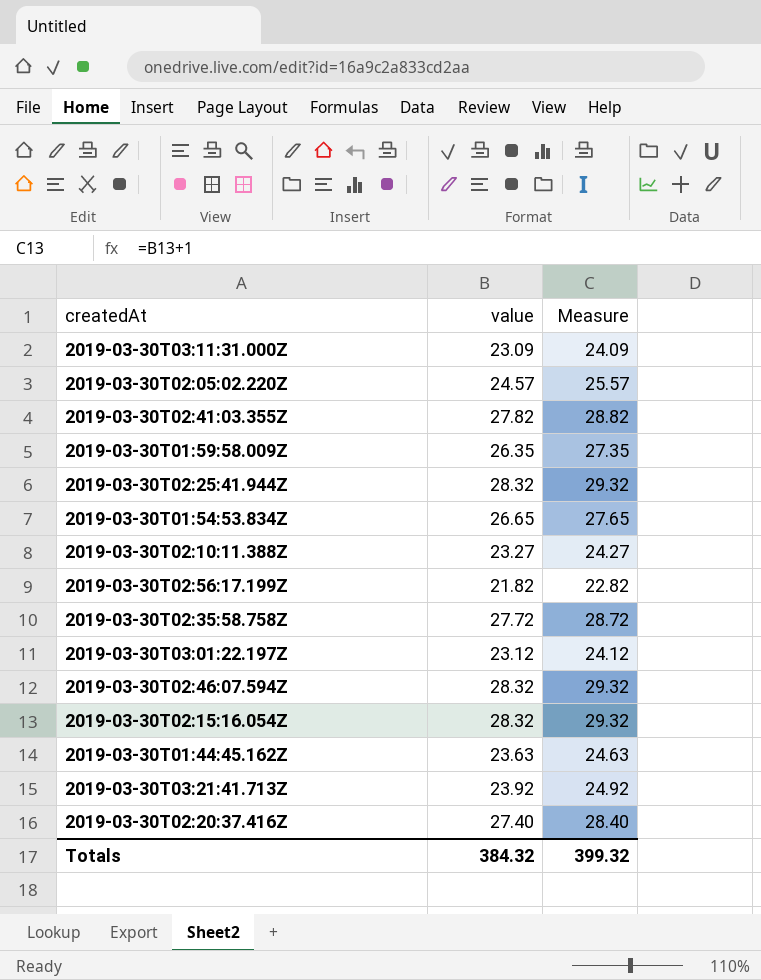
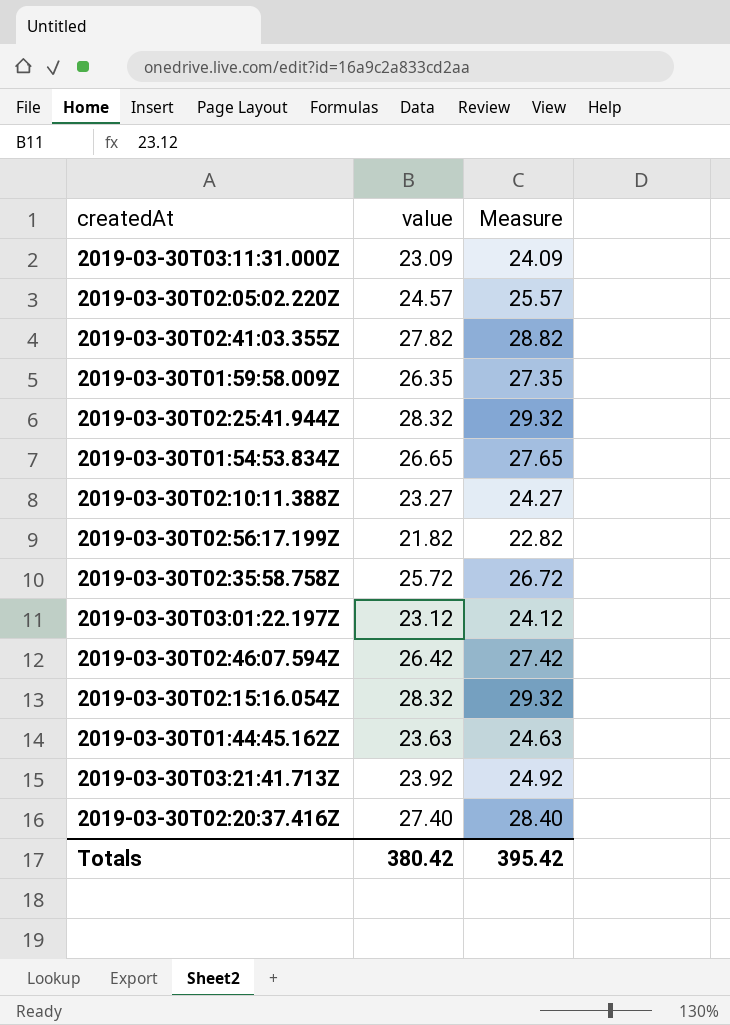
2019-03-30T02:35:58.758Z | value: 27.72 -> 25.72
2019-03-30T02:35:58.758Z | Measure: 28.72 -> 26.72
2019-03-30T02:46:07.594Z | value: 28.32 -> 26.42
2019-03-30T02:46:07.594Z | Measure: 29.32 -> 27.42
Totals | value: 384.32 -> 380.42
Totals | Measure: 399.32 -> 395.42

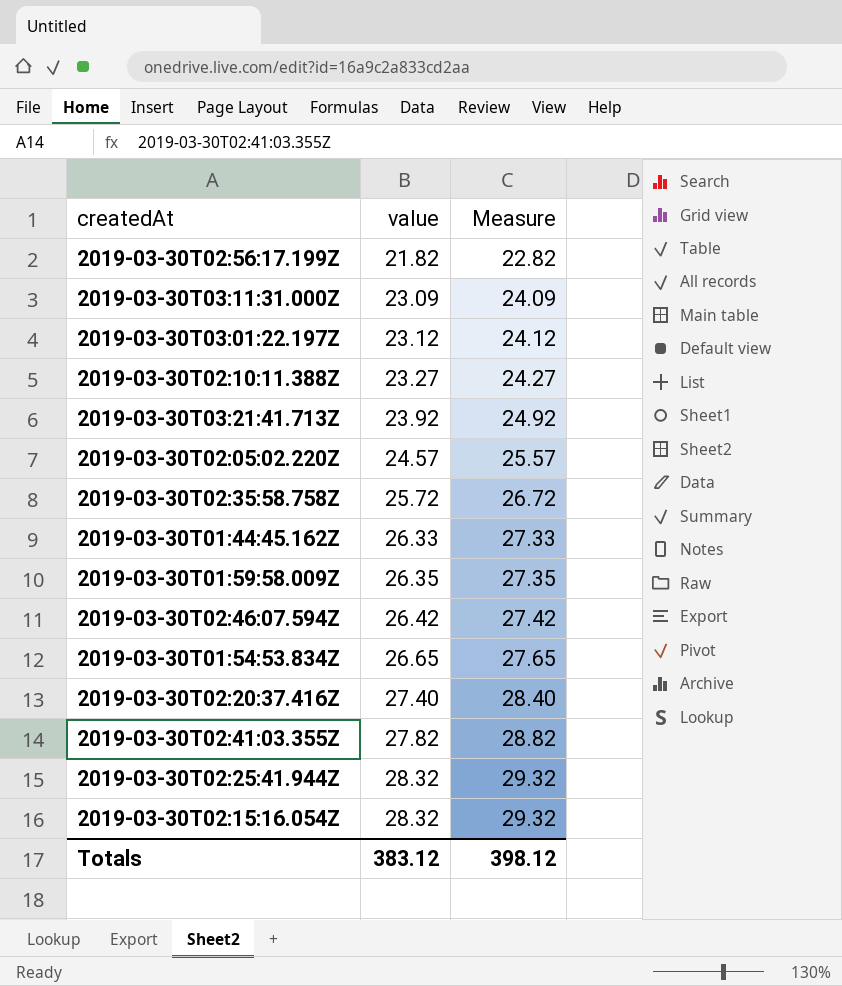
row order: none -> value ascending
2019-03-30T01:44:45.162Z | value: 23.63 -> 26.33
2019-03-30T01:44:45.162Z | Measure: 24.63 -> 27.33
Totals | value: 380.42 -> 383.12
Totals | Measure: 395.42 -> 398.12

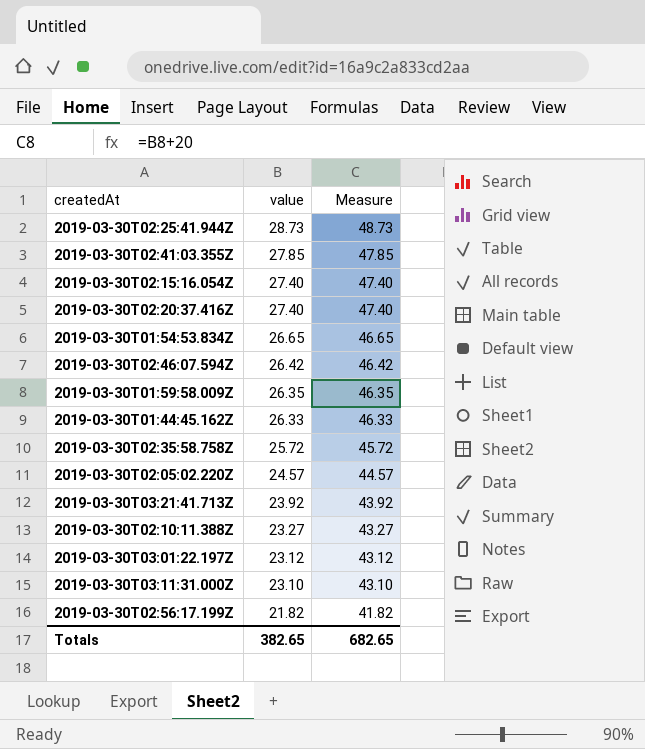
row order: value ascending -> value descending
column Measure | formula: [value] + 1 -> [value] + 20
2019-03-30T02:25:41.944Z | value: 28.32 -> 28.73
2019-03-30T02:41:03.355Z | value: 27.82 -> 27.85
2019-03-30T02:15:16.054Z | value: 28.32 -> 27.40
2019-03-30T03:11:31.000Z | value: 23.09 -> 23.10
Totals | value: 383.12 -> 382.65
Totals | Measure: 398.12 -> 682.65

